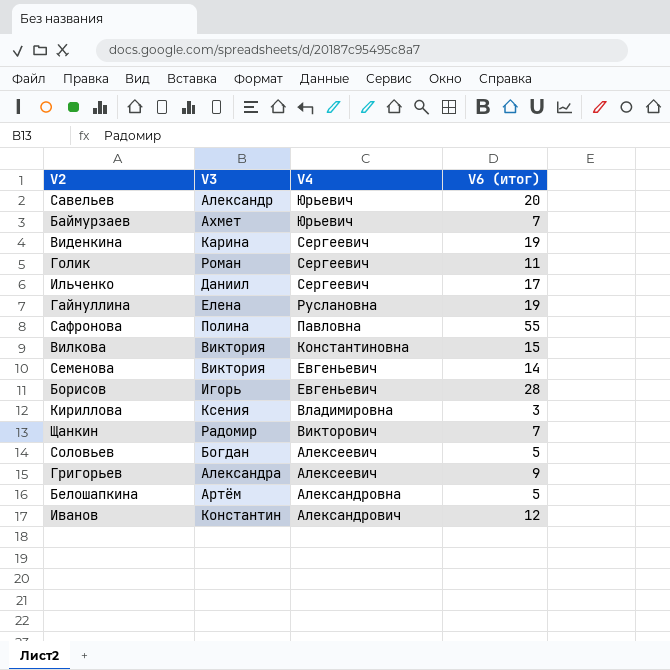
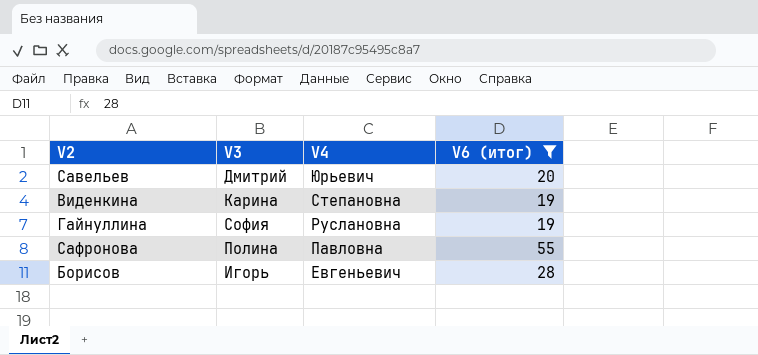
filter: none -> V6 (итог) >= 19
Савельев | V3: Александр -> Дмитрий
Виденкина | V4: Сергеевич -> Степановна
Гайнуллина | V3: Елена -> София

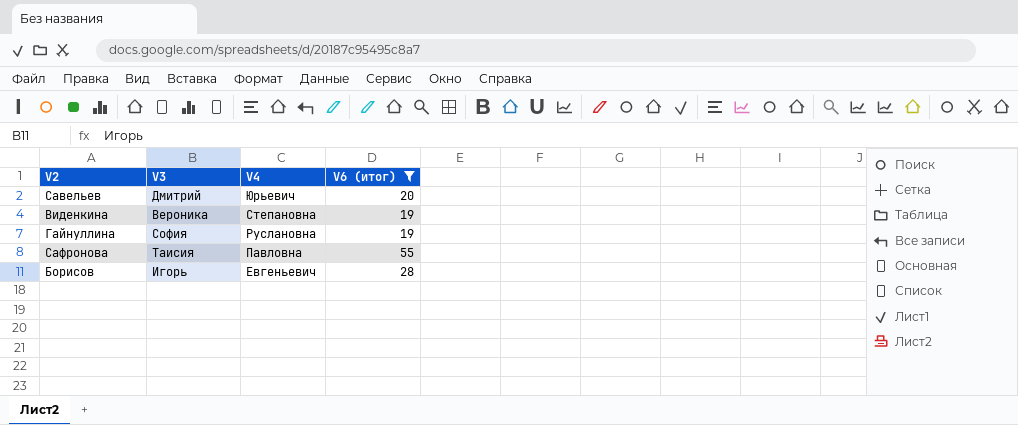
Виденкина | V3: Карина -> Вероника
Сафронова | V3: Полина -> Таисия

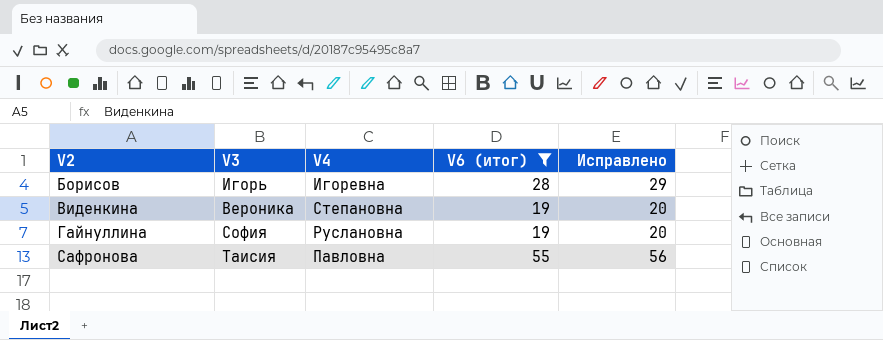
row order: V4 descending -> V2 ascending
column Исправлено | formula: none -> [V6 (итог)] + 1
row Савельев: Дмитрий | Юрьевич | 20 -> none
Борисов | V4: Евгеньевич -> Игоревна

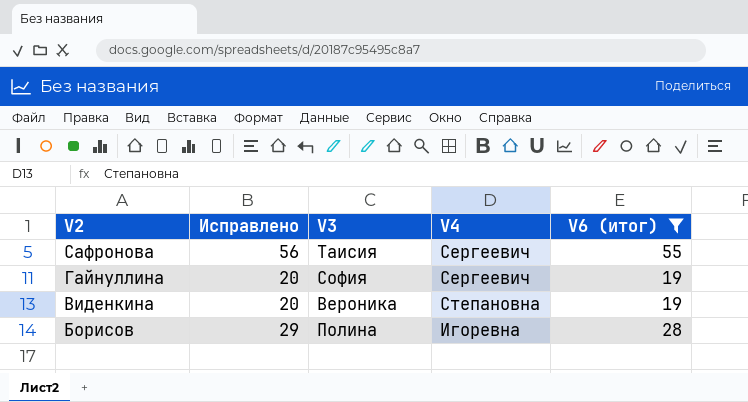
row order: V2 ascending -> V2 descending
column Исправлено | position: 5 -> 2
Сафронова | V4: Павловна -> Сергеевич
Гайнуллина | V4: Руслановна -> Сергеевич
Борисов | V3: Игорь -> Полина

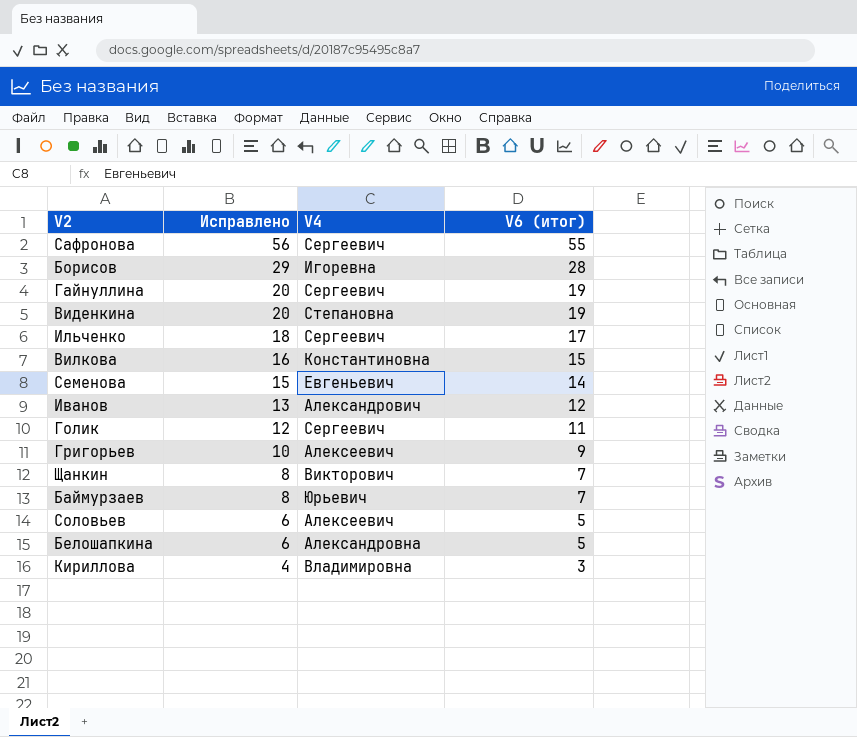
filter: V6 (итог) >= 19 -> none
row order: V2 descending -> Исправлено descending
column V3 | position: 3 -> none

